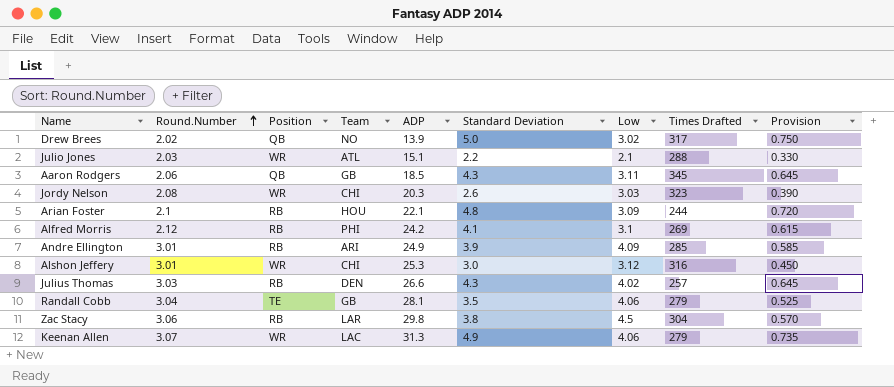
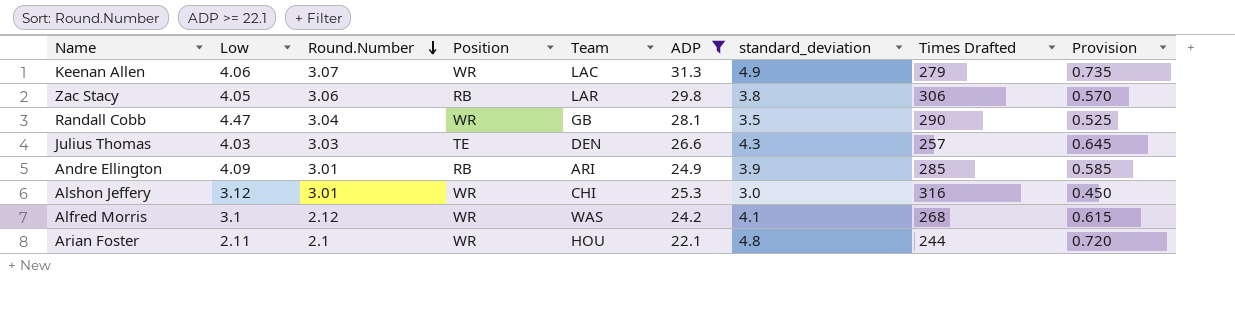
filter: none -> ADP >= 22.1
row order: Round.Number ascending -> Round.Number descending
column Low | position: 7 -> 2
column name: Standard Deviation -> standard_deviation
Zac Stacy | Low: 4.5 -> 4.05
Zac Stacy | Times Drafted: 304 -> 306
Randall Cobb | Low: 4.06 -> 4.47
Randall Cobb | Position: TE -> WR
Randall Cobb | Times Drafted: 279 -> 290
Julius Thomas | Low: 4.02 -> 4.03
Julius Thomas | Position: RB -> TE
Alfred Morris | Position: RB -> WR
Alfred Morris | Team: PHI -> WAS
Alfred Morris | Times Drafted: 269 -> 268
Arian Foster | Low: 3.09 -> 2.11
Arian Foster | Position: RB -> WR

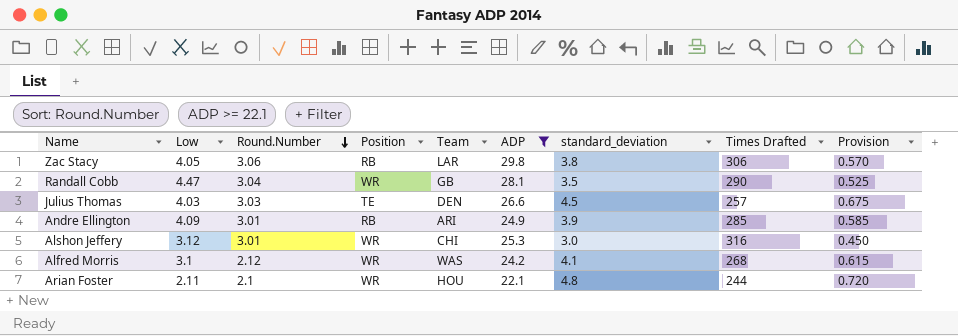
row Keenan Allen: 4.06 | 3.07 | WR | LAC | 31.3 | 4.9 | 279 | 0.735 -> none
Julius Thomas | standard_deviation: 4.3 -> 4.5
Julius Thomas | Provision: 0.645 -> 0.675

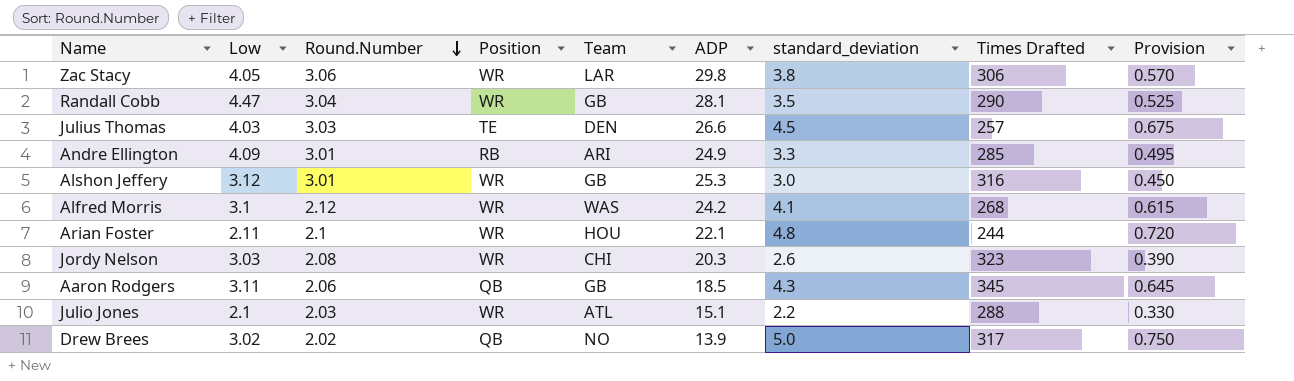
filter: ADP >= 22.1 -> none
Zac Stacy | Position: RB -> WR
Andre Ellington | standard_deviation: 3.9 -> 3.3
Andre Ellington | Provision: 0.585 -> 0.495
Alshon Jeffery | Team: CHI -> GB

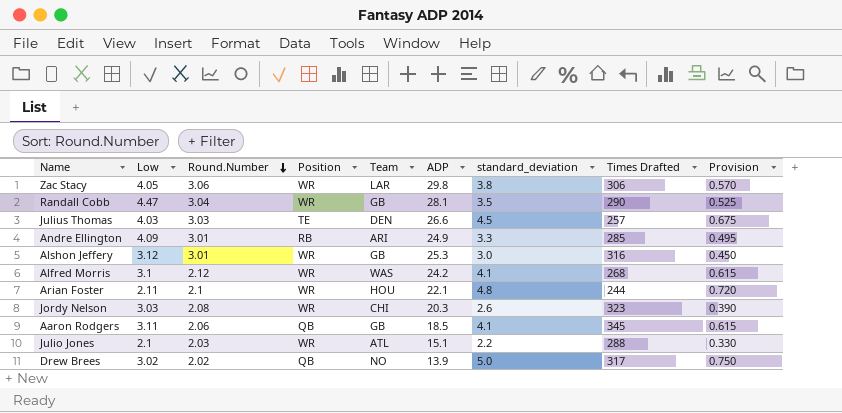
Aaron Rodgers | standard_deviation: 4.3 -> 4.1
Aaron Rodgers | Provision: 0.645 -> 0.615

